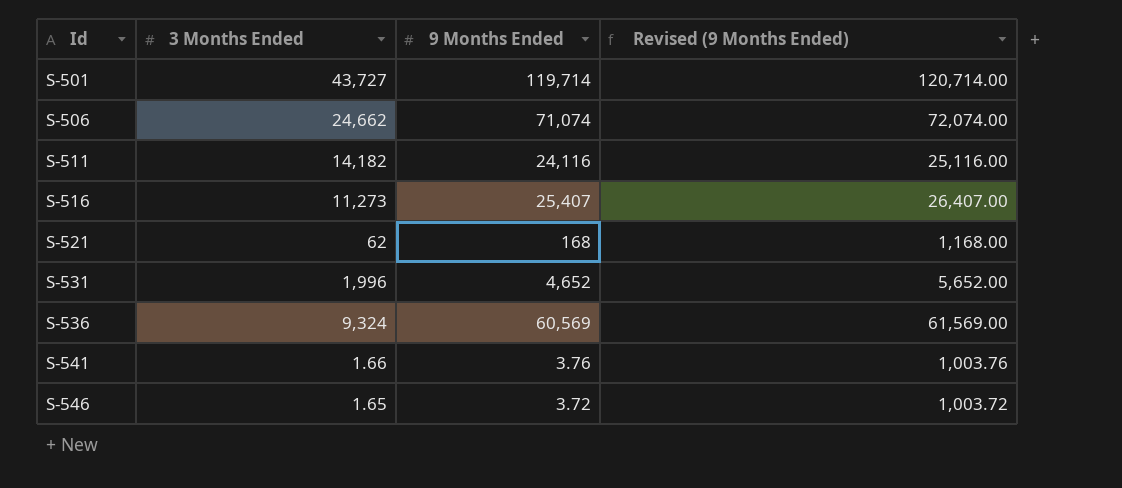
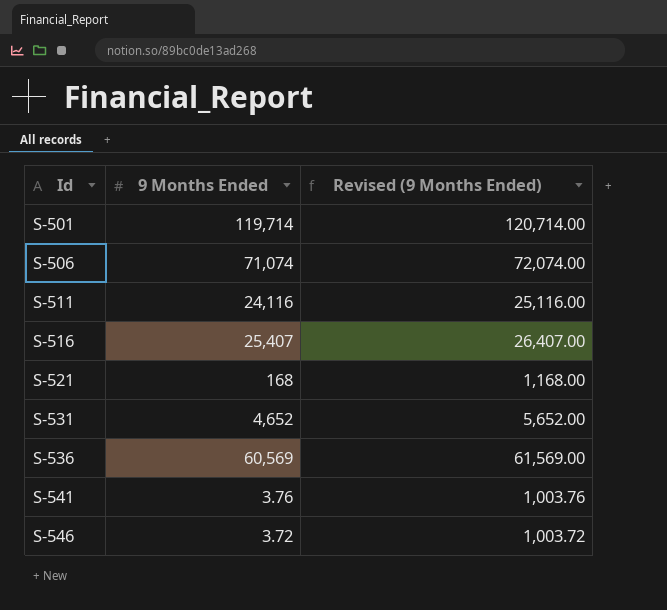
column 3 Months Ended | position: 2 -> none

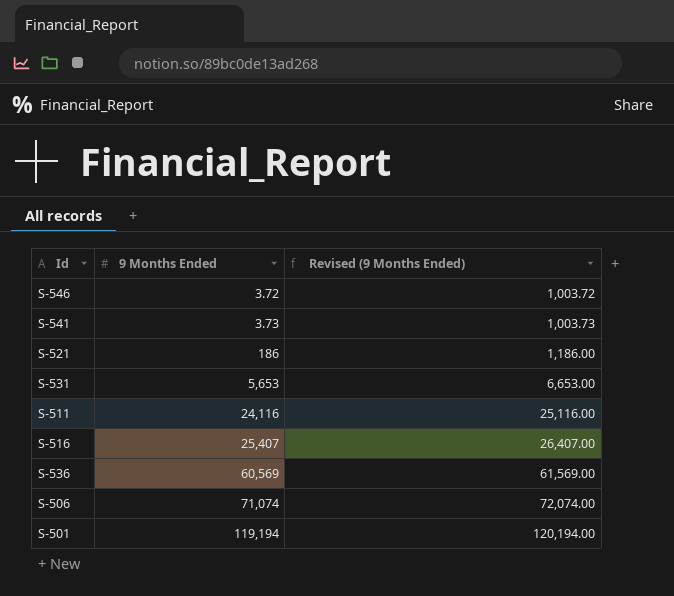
row order: Id ascending -> 9 Months Ended ascending
S-541 | 9 Months Ended: 3.76 -> 3.73
S-541 | Revised (9 Months Ended): 1,003.76 -> 1,003.73
S-521 | 9 Months Ended: 168 -> 186
S-521 | Revised (9 Months Ended): 1,168.00 -> 1,186.00
S-531 | 9 Months Ended: 4,652 -> 5,653
S-531 | Revised (9 Months Ended): 5,652.00 -> 6,653.00
S-501 | 9 Months Ended: 119,714 -> 119,194
S-501 | Revised (9 Months Ended): 120,714.00 -> 120,194.00

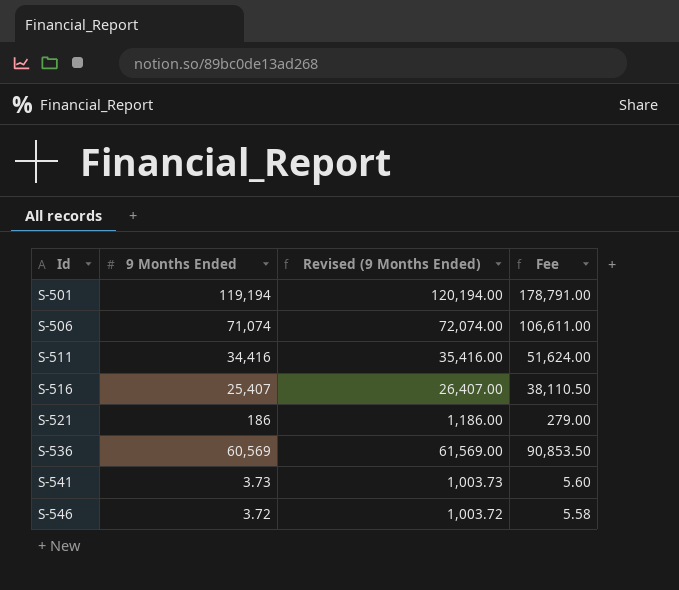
row order: 9 Months Ended ascending -> Id ascending
column Fee | formula: none -> [9 Months Ended] * 1.5
row S-531: 5,653 | 6,653.00 -> none
S-511 | 9 Months Ended: 24,116 -> 34,416
S-511 | Revised (9 Months Ended): 25,116.00 -> 35,416.00

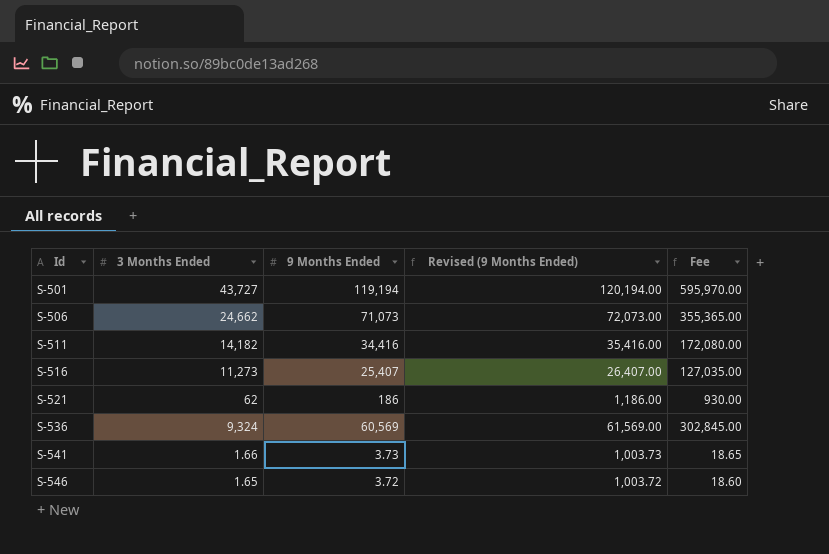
column 3 Months Ended | position: none -> 2
column Fee | formula: [9 Months Ended] * 1.5 -> [9 Months Ended] * 5
S-506 | 9 Months Ended: 71,074 -> 71,073
S-506 | Revised (9 Months Ended): 72,074.00 -> 72,073.00

